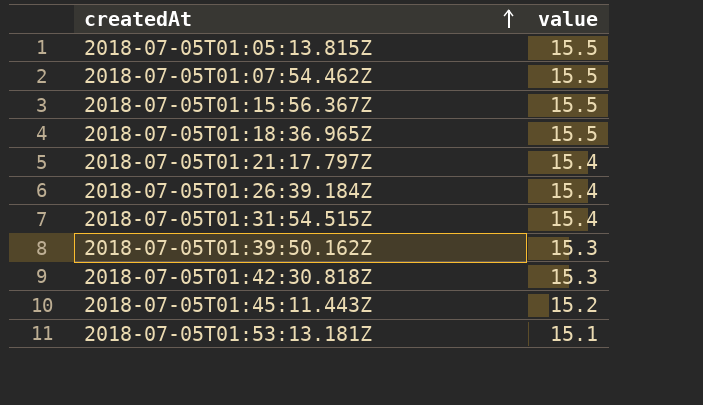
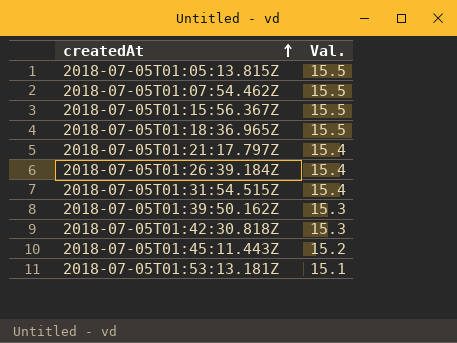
column name: value -> Val.

